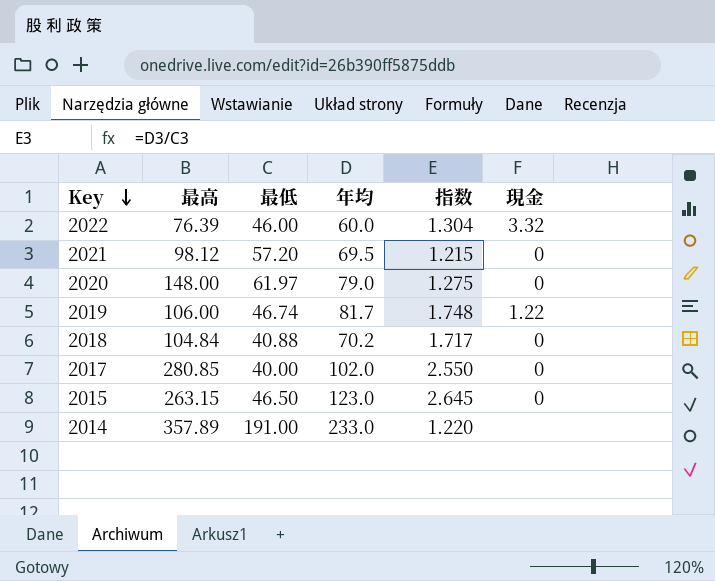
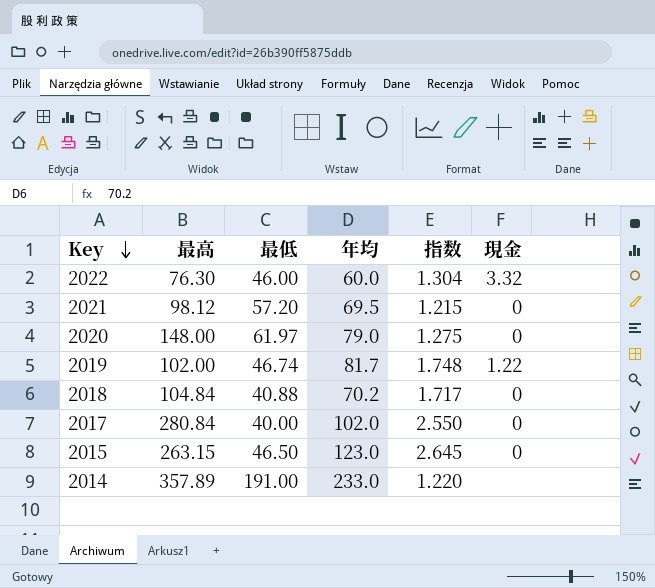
2022 | 最高: 76.39 -> 76.30
2019 | 最高: 106.00 -> 102.00
2017 | 最高: 280.85 -> 280.84

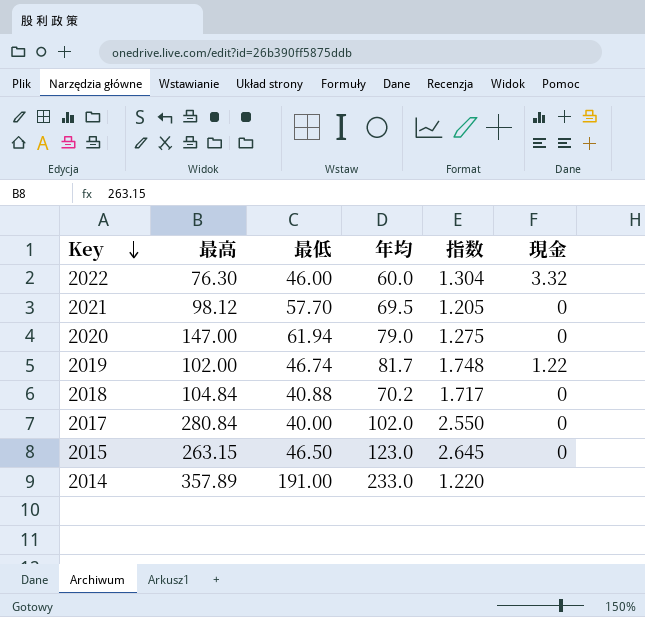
2021 | 最低: 57.20 -> 57.70
2021 | 指数: 1.215 -> 1.205
2020 | 最高: 148.00 -> 147.00
2020 | 最低: 61.97 -> 61.94

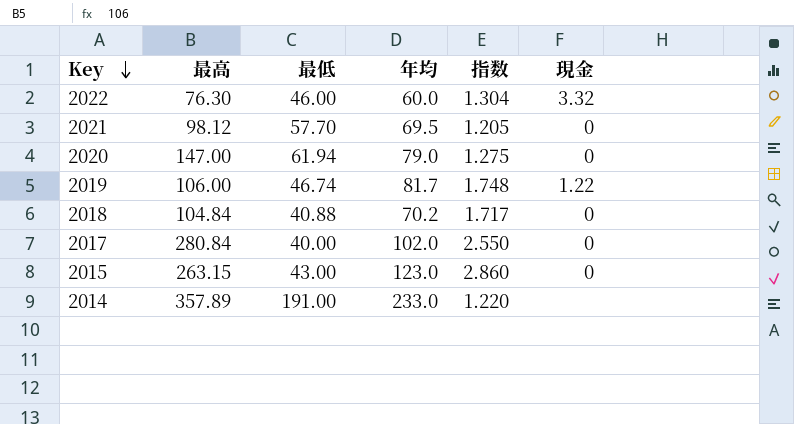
2019 | 最高: 102.00 -> 106.00
2015 | 最低: 46.50 -> 43.00
2015 | 指数: 2.645 -> 2.860

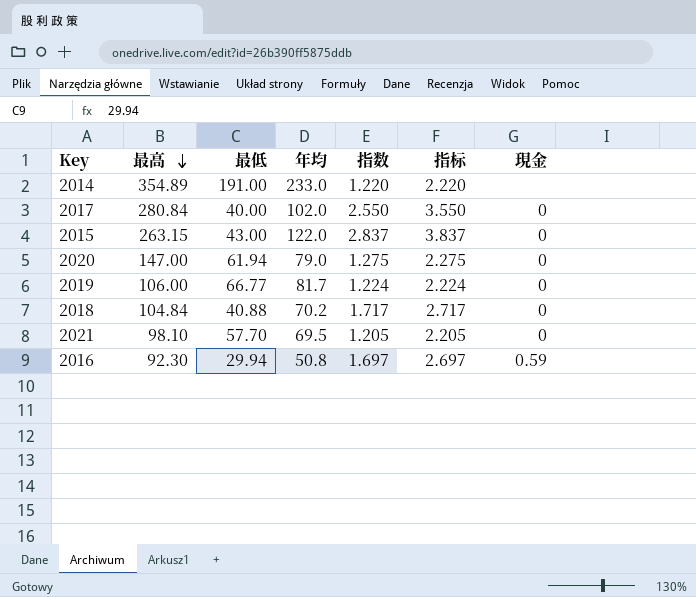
row order: Key descending -> 最高 descending
column 指标 | formula: none -> [指数] + 1
row 2022: 76.30 | 46.00 | 60.0 | 1.304 | 3.32 -> none
2014 | 最高: 357.89 -> 354.89
2015 | 年均: 123.0 -> 122.0
2015 | 指数: 2.860 -> 2.837
2019 | 最低: 46.74 -> 66.77
2019 | 指数: 1.748 -> 1.224
2019 | 現金: 1.22 -> 0
2021 | 最高: 98.12 -> 98.10
row 2016: none -> 92.30 | 29.94 | 50.8 | 1.697 | 2.697 | 0.59

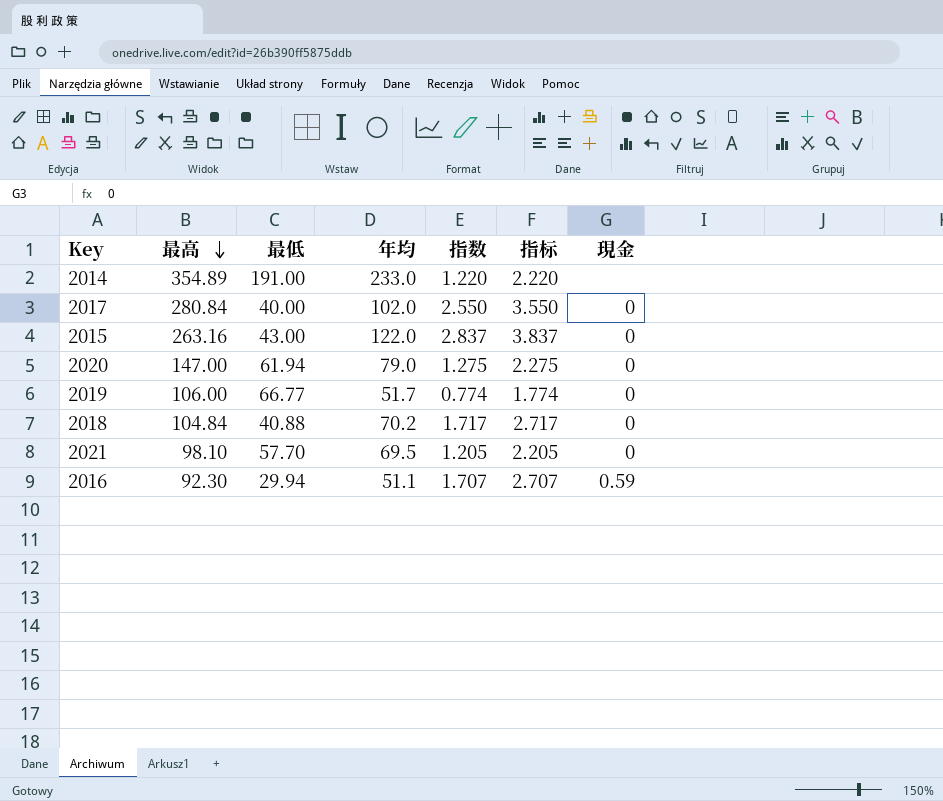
2015 | 最高: 263.15 -> 263.16
2019 | 年均: 81.7 -> 51.7
2019 | 指数: 1.224 -> 0.774
2019 | 指标: 2.224 -> 1.774
2016 | 年均: 50.8 -> 51.1
2016 | 指数: 1.697 -> 1.707
2016 | 指标: 2.697 -> 2.707

